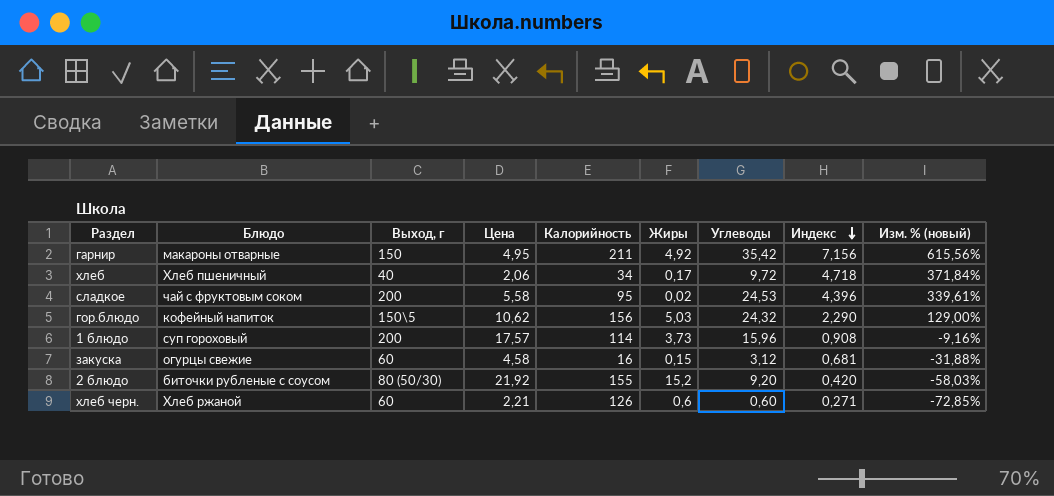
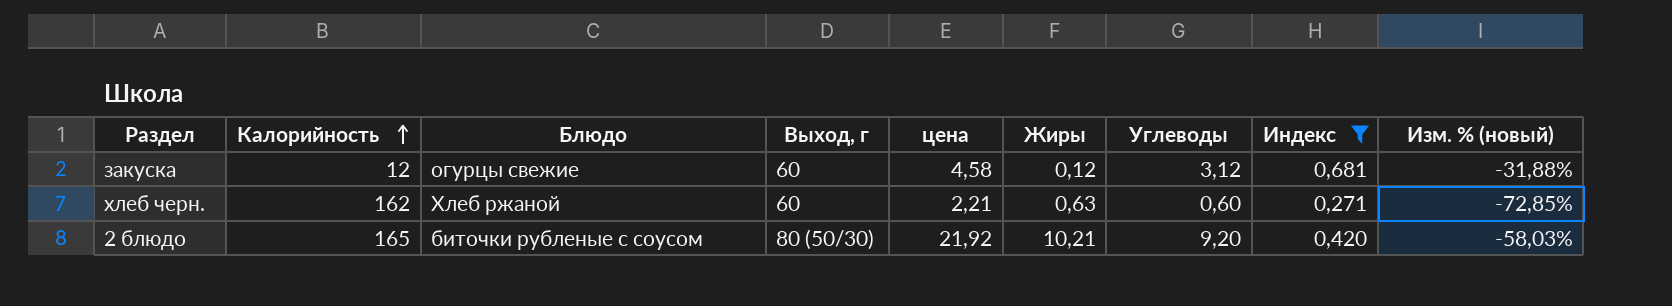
filter: none -> Индекс <= 0,681
row order: Индекс descending -> Калорийность ascending
column Калорийность | position: 5 -> 2
column name: Цена -> цена
закуска | Калорийность: 16 -> 12
закуска | Жиры: 0,15 -> 0,12
хлеб черн. | Калорийность: 126 -> 162
хлеб черн. | Жиры: 0,6 -> 0,63
2 блюдо | Калорийность: 155 -> 165
2 блюдо | Жиры: 15,2 -> 10,21

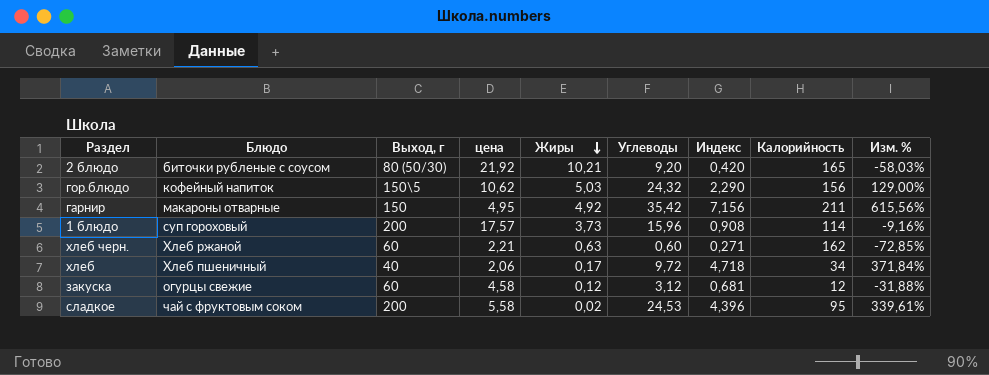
filter: Индекс <= 0,681 -> none
row order: Калорийность ascending -> Жиры descending
column Калорийность | position: 2 -> 8
column name: Изм. % (новый) -> Изм. %

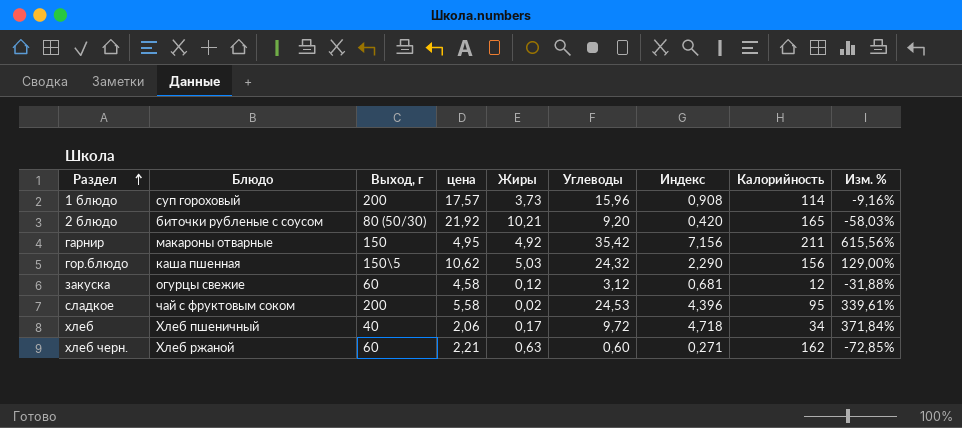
row order: Жиры descending -> Раздел ascending
гор.блюдо | Блюдо: кофейный напиток -> каша пшенная

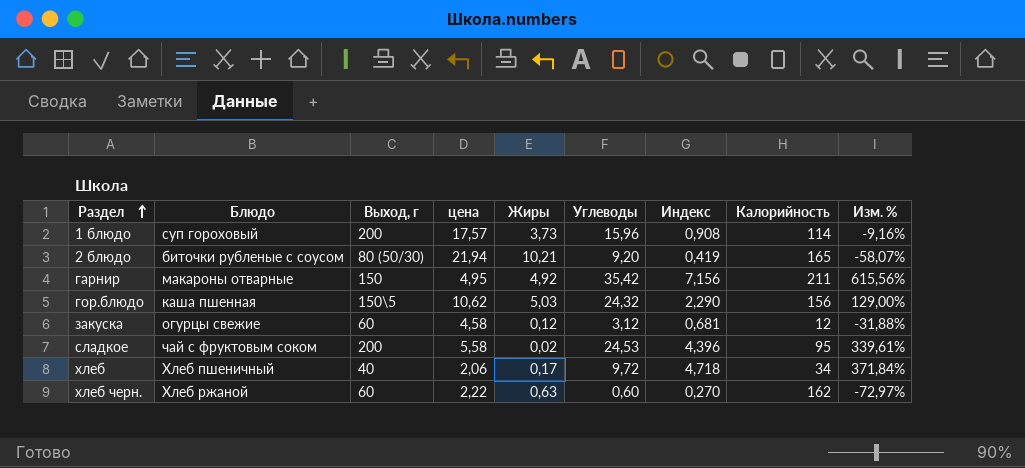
2 блюдо | цена: 21,92 -> 21,94
2 блюдо | Индекс: 0,420 -> 0,419
2 блюдо | Изм. %: -58,03% -> -58,07%
хлеб черн. | цена: 2,21 -> 2,22
хлеб черн. | Индекс: 0,271 -> 0,270
хлеб черн. | Изм. %: -72,85% -> -72,97%

